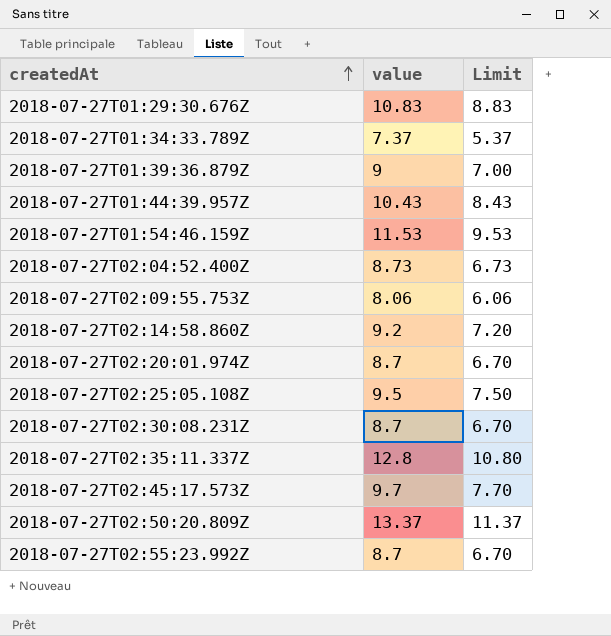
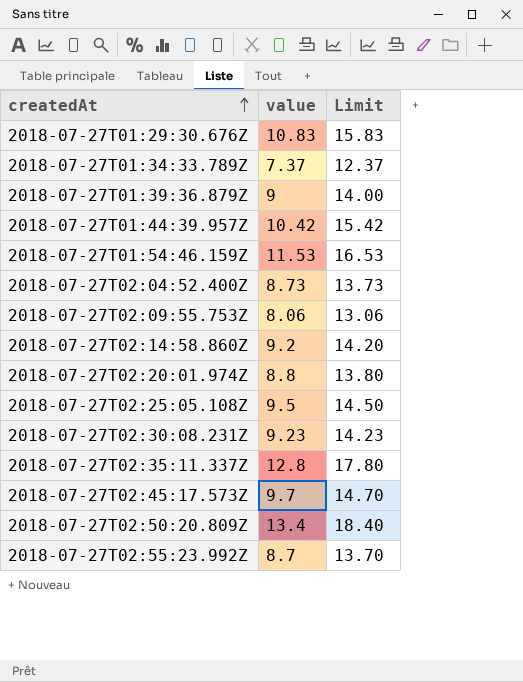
column Limit | formula: [value] - 2 -> [value] + 5
2018-07-27T01:44:39.957Z | value: 10.43 -> 10.42
2018-07-27T02:20:01.974Z | value: 8.7 -> 8.8
2018-07-27T02:30:08.231Z | value: 8.7 -> 9.23
2018-07-27T02:50:20.809Z | value: 13.37 -> 13.4

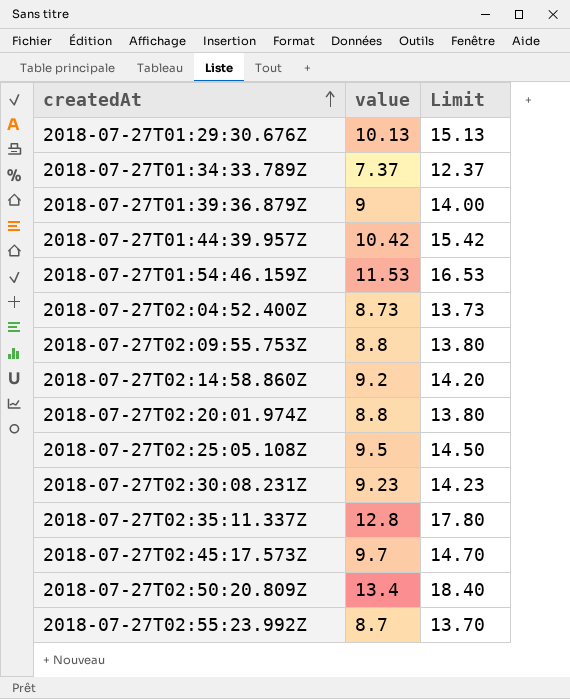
2018-07-27T01:29:30.676Z | value: 10.83 -> 10.13
2018-07-27T01:29:30.676Z | Limit: 15.83 -> 15.13
2018-07-27T02:09:55.753Z | value: 8.06 -> 8.8
2018-07-27T02:09:55.753Z | Limit: 13.06 -> 13.80

